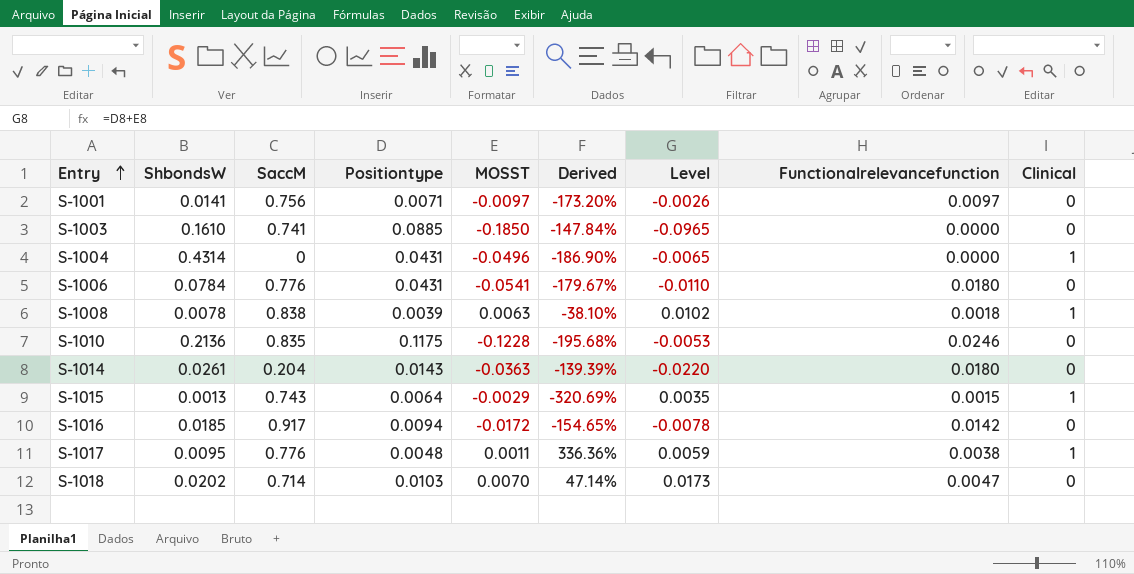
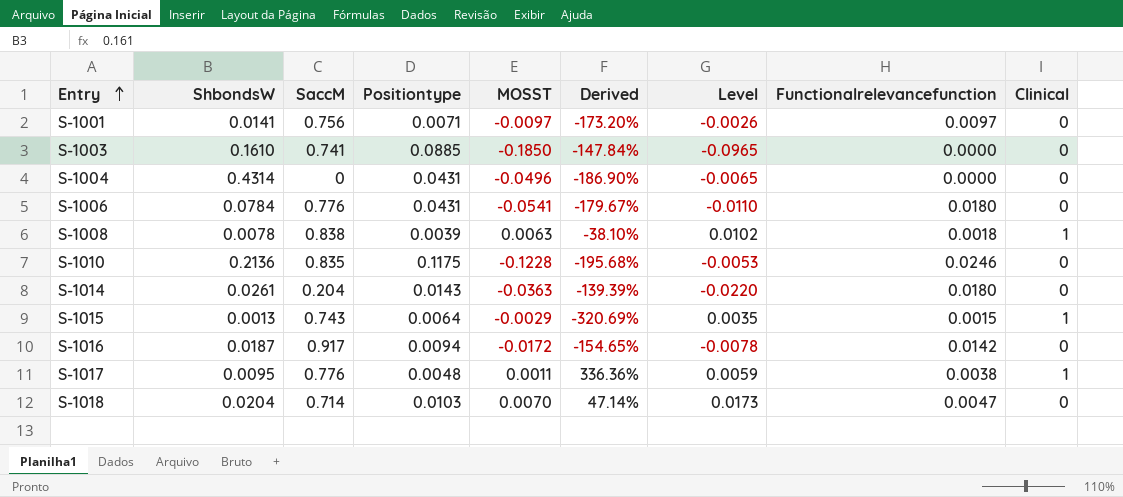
S-1004 | Clinical: 1 -> 0
S-1016 | ShbondsW: 0.0185 -> 0.0187
S-1018 | ShbondsW: 0.0202 -> 0.0204

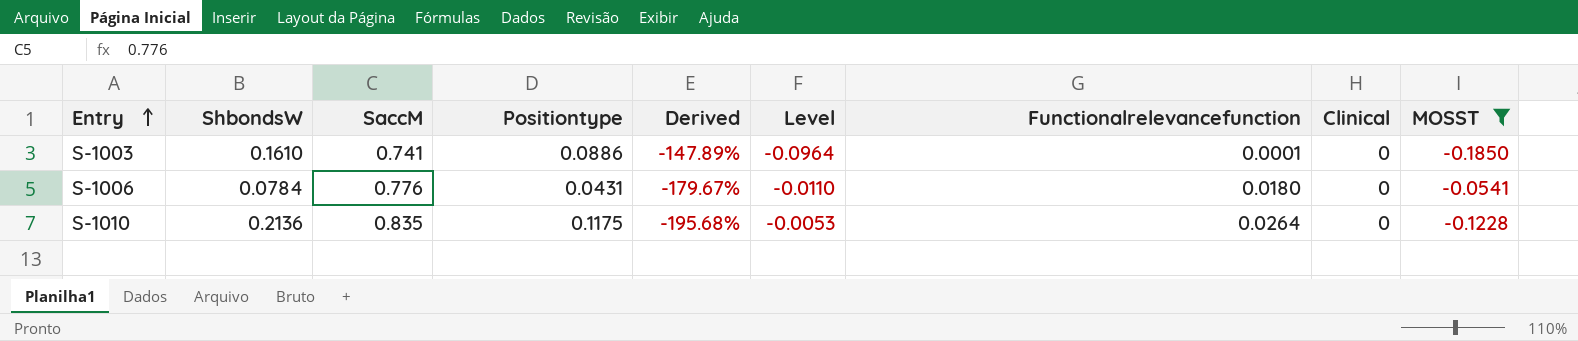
filter: none -> MOSST <= -0.0541
column MOSST | position: 5 -> 9
S-1003 | Positiontype: 0.0885 -> 0.0886
S-1003 | Derived: -147.84% -> -147.89%
S-1003 | Level: -0.0965 -> -0.0964
S-1003 | Functionalrelevancefunction: 0.0000 -> 0.0001
S-1010 | Functionalrelevancefunction: 0.0246 -> 0.0264

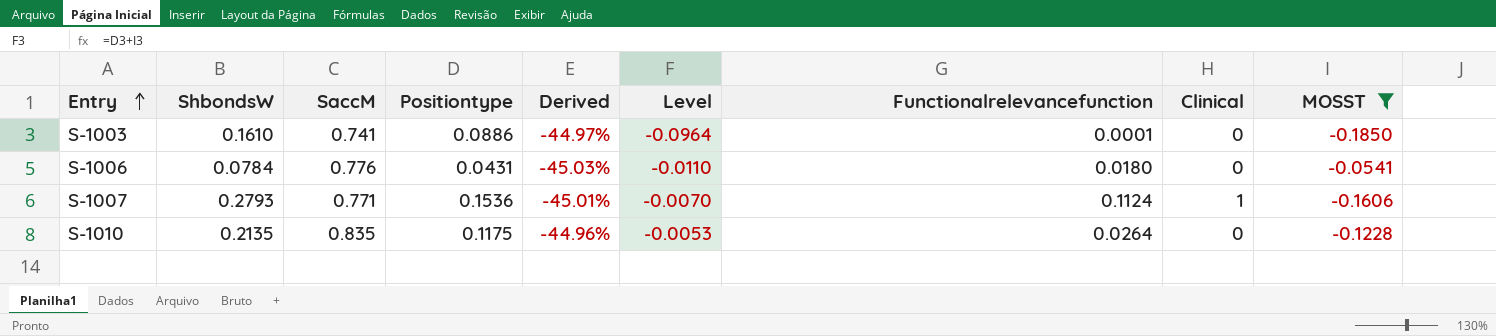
column Derived | formula: ([Positiontype] - [MOSST]) / [MOSST] -> ([Positiontype] - [ShbondsW]) / [ShbondsW]
row S-1007: none -> 0.2793 | 0.771 | 0.1536 | -45.01% | -0.0070 | 0.1124 | 1 | -0.1606
S-1010 | ShbondsW: 0.2136 -> 0.2135

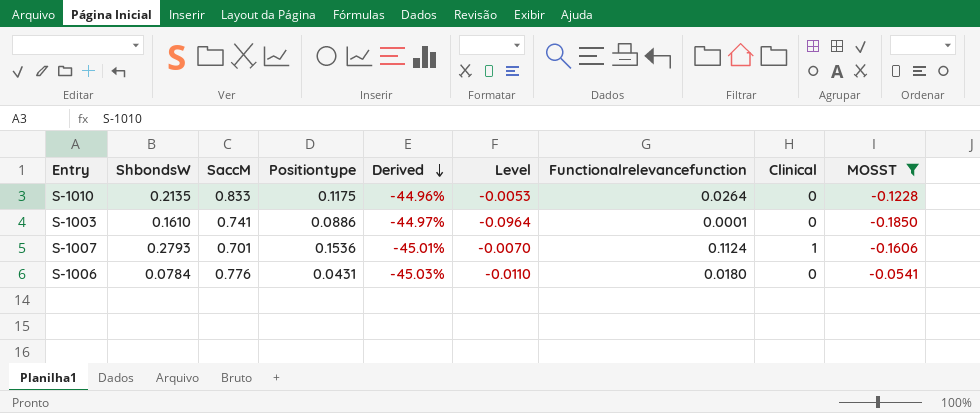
row order: Entry ascending -> Derived descending
S-1010 | SaccM: 0.835 -> 0.833
S-1007 | SaccM: 0.771 -> 0.701

